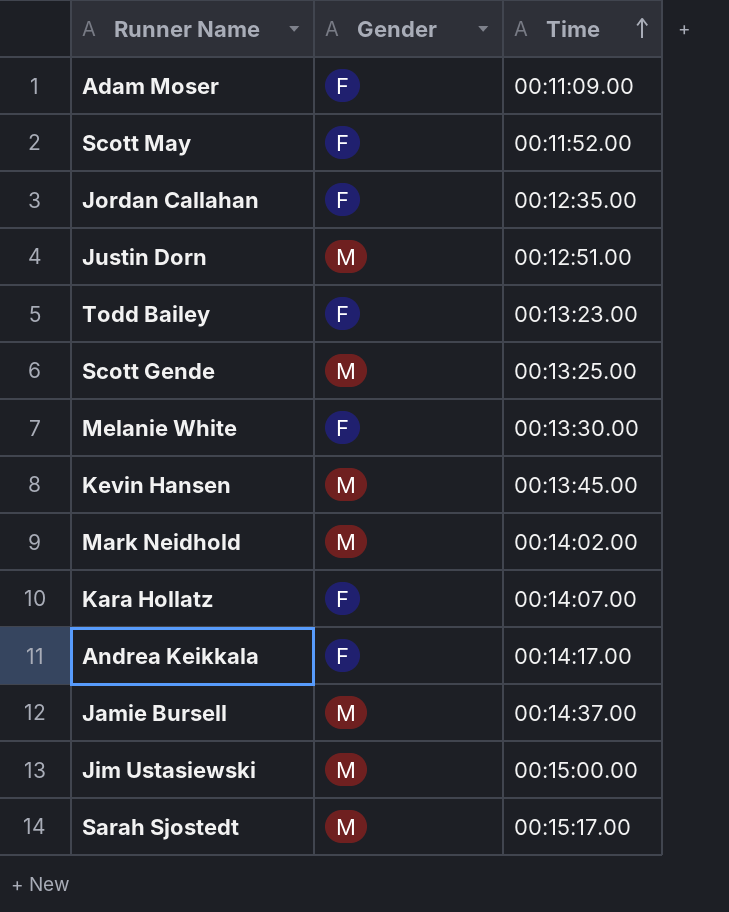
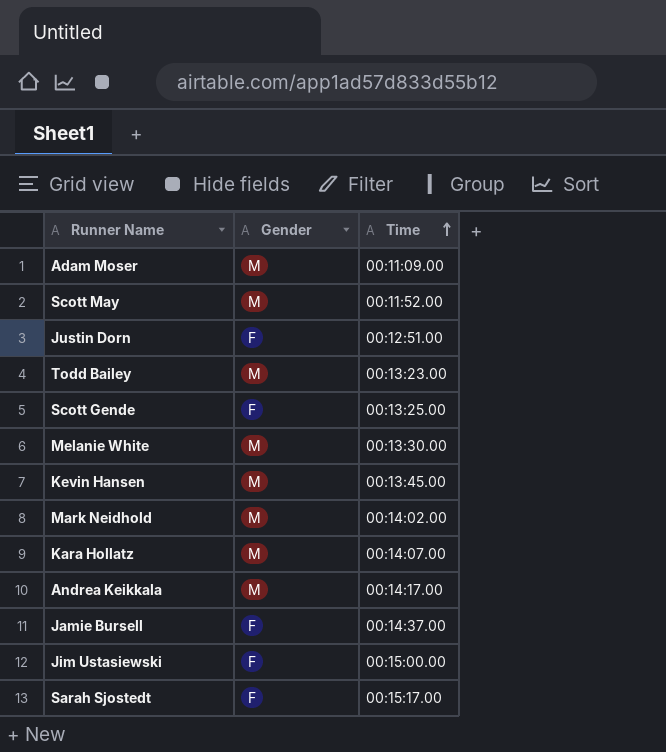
row Jordan Callahan: F | 00:12:35.00 -> none
Adam Moser | Gender: F -> M
Scott May | Gender: F -> M
Justin Dorn | Gender: M -> F
Todd Bailey | Gender: F -> M
Scott Gende | Gender: M -> F
Melanie White | Gender: F -> M
Kara Hollatz | Gender: F -> M
Andrea Keikkala | Gender: F -> M
Jamie Bursell | Gender: M -> F
Jim Ustasiewski | Gender: M -> F
Sarah Sjostedt | Gender: M -> F

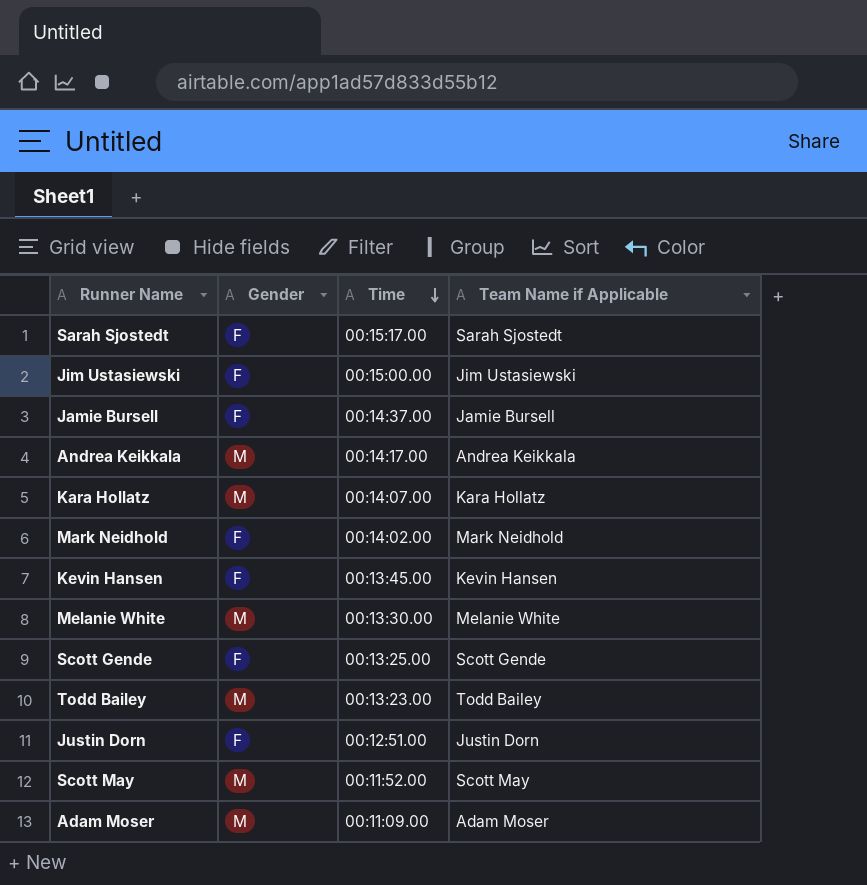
row order: Time ascending -> Time descending
column Team Name if Applicable | position: none -> 4
Mark Neidhold | Gender: M -> F
Kevin Hansen | Gender: M -> F

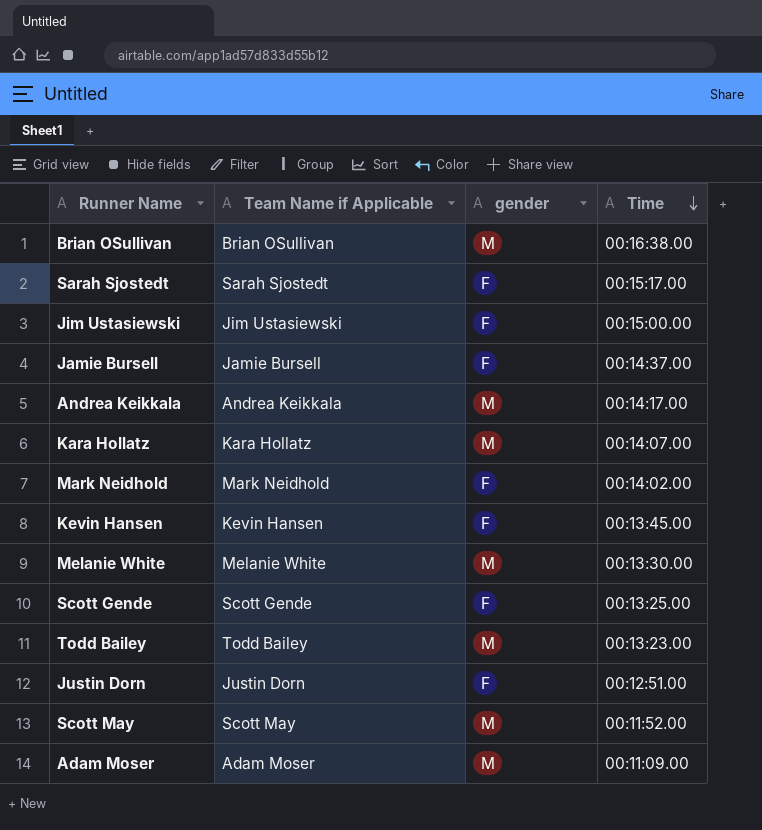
column Team Name if Applicable | position: 4 -> 2
column name: Gender -> gender
row Brian OSullivan: none -> Brian OSullivan | M | 00:16:38.00

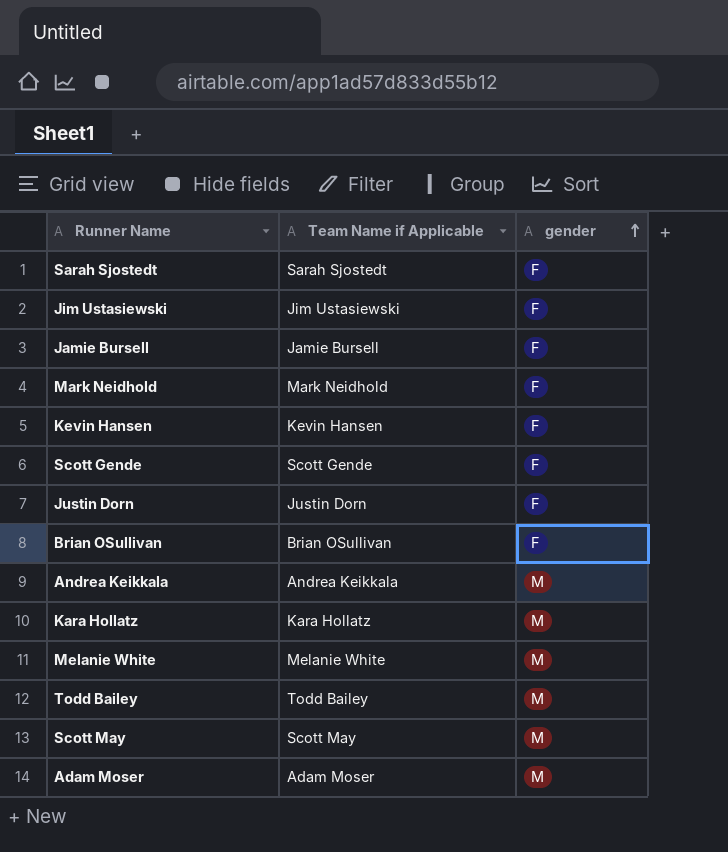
row order: Time descending -> gender ascending
column Time | position: 4 -> none
Brian OSullivan | gender: M -> F

